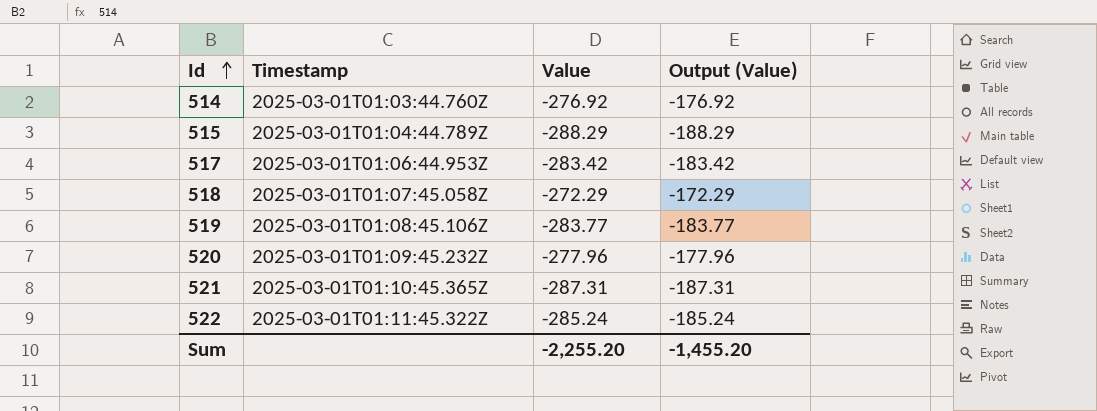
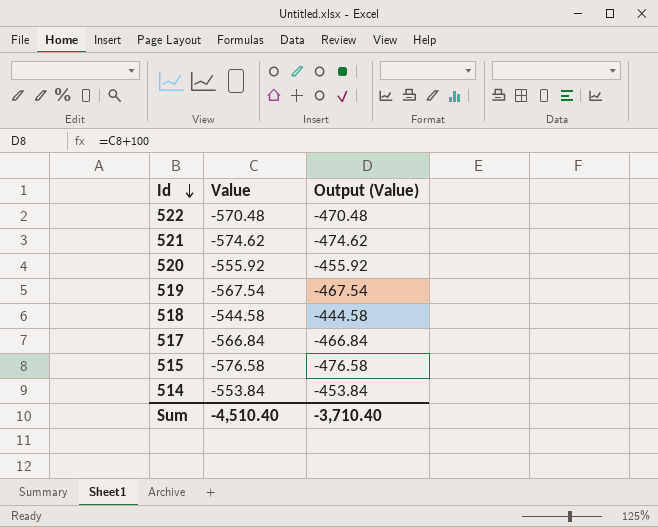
row order: Id ascending -> Id descending
column Timestamp | position: 2 -> none
522 | Value: -285.24 -> -570.48
522 | Output (Value): -185.24 -> -470.48
521 | Value: -287.31 -> -574.62
521 | Output (Value): -187.31 -> -474.62
520 | Value: -277.96 -> -555.92
520 | Output (Value): -177.96 -> -455.92
519 | Value: -283.77 -> -567.54
519 | Output (Value): -183.77 -> -467.54
518 | Value: -272.29 -> -544.58
518 | Output (Value): -172.29 -> -444.58
517 | Value: -283.42 -> -566.84
517 | Output (Value): -183.42 -> -466.84
515 | Value: -288.29 -> -576.58
515 | Output (Value): -188.29 -> -476.58
514 | Value: -276.92 -> -553.84
514 | Output (Value): -176.92 -> -453.84
Sum | Value: -2,255.20 -> -4,510.40
Sum | Output (Value): -1,455.20 -> -3,710.40

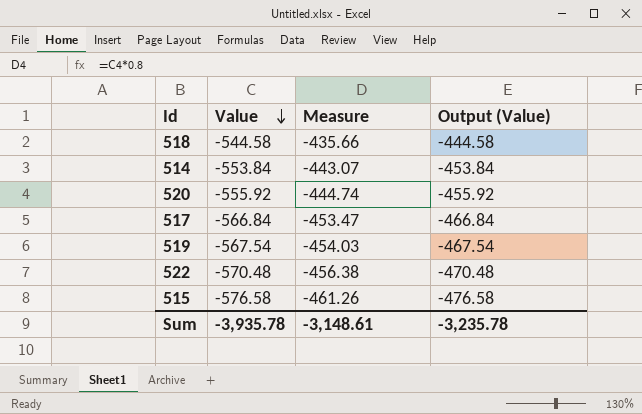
row order: Id descending -> Value descending
column Measure | formula: none -> [Value] * 0.8
row 521: -574.62 | -474.62 -> none
Sum | Value: -4,510.40 -> -3,935.78
Sum | Output (Value): -3,710.40 -> -3,235.78

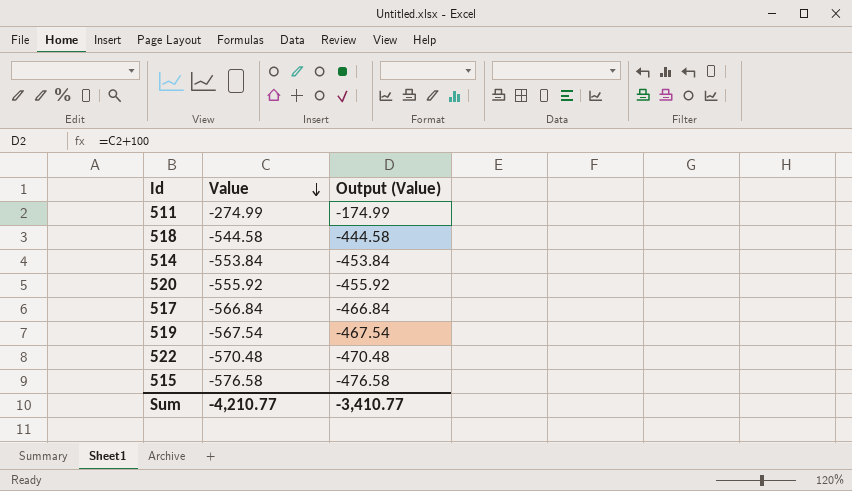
column Measure | formula: [Value] * 0.8 -> none
row 511: none -> -274.99 | -174.99
Sum | Value: -3,935.78 -> -4,210.77
Sum | Output (Value): -3,235.78 -> -3,410.77

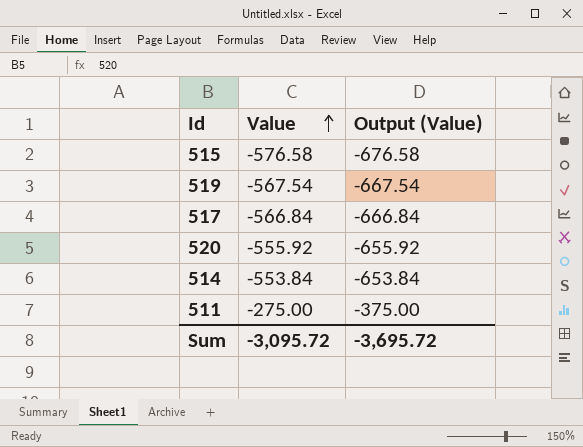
row order: Value descending -> Value ascending
column Output (Value) | formula: [Value] + 100 -> [Value] - 100
row 518: -544.58 | -444.58 -> none
row 522: -570.48 | -470.48 -> none
511 | Value: -274.99 -> -275.00
Sum | Value: -4,210.77 -> -3,095.72
Sum | Output (Value): -3,410.77 -> -3,695.72

